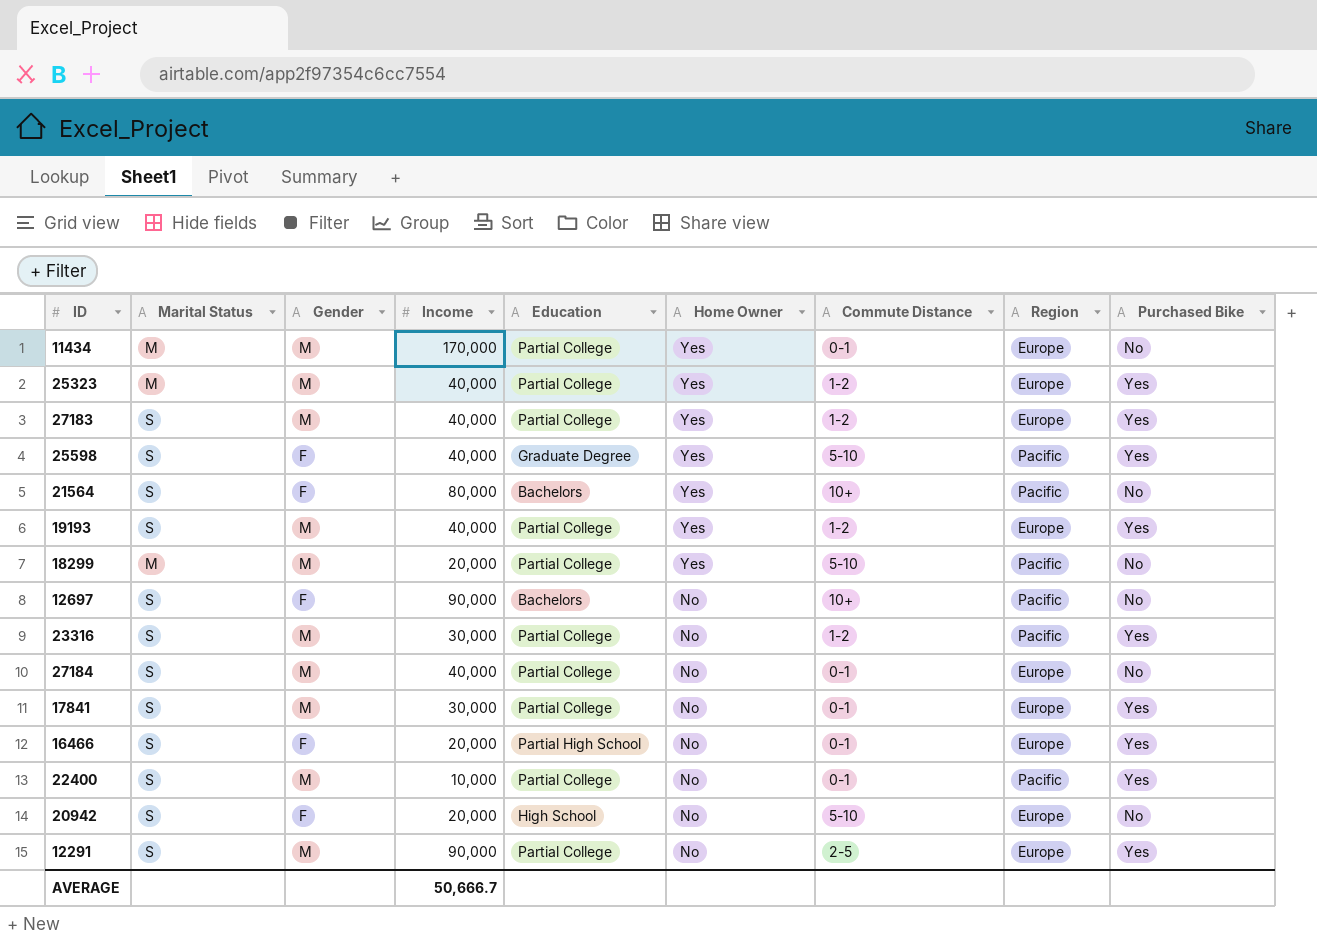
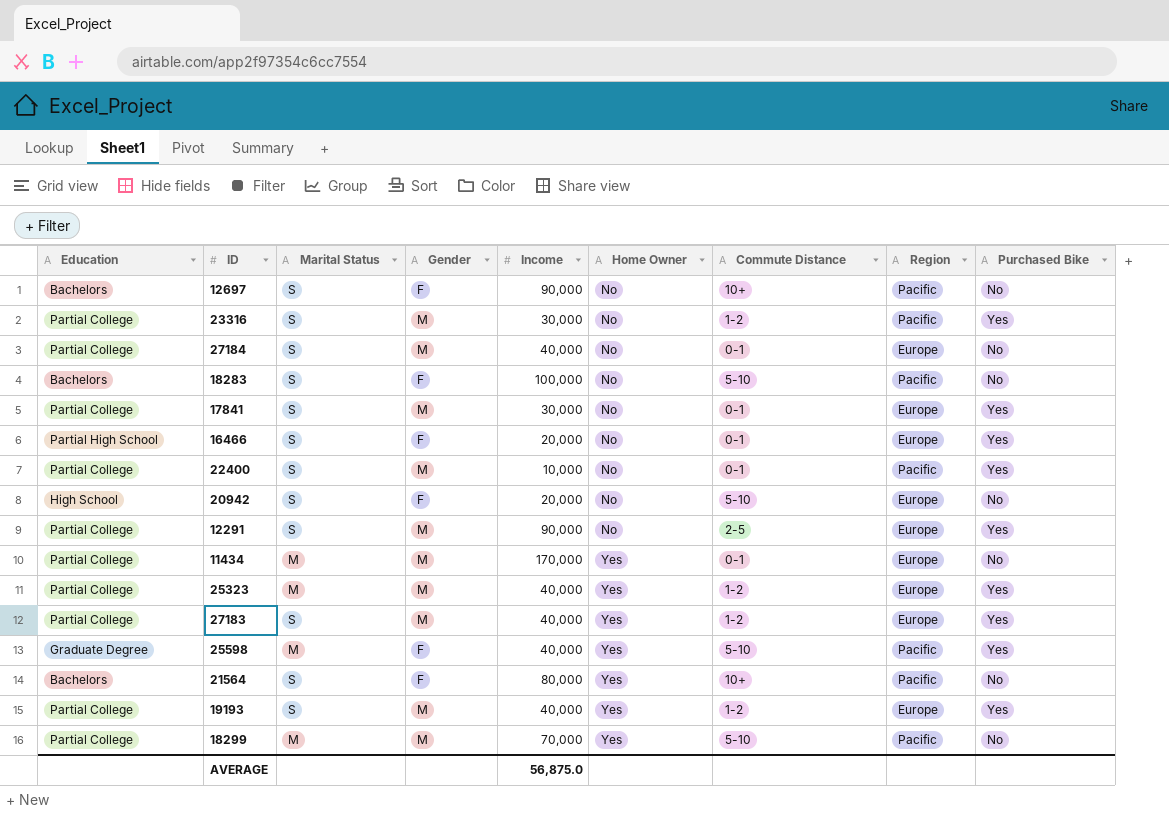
row order: Home Owner descending -> Home Owner ascending
column Education | position: 5 -> 1
row 18283: none -> Bachelors | S | F | 100,000 | No | 5-10 | Pacific | No
25598 | Marital Status: S -> M
18299 | Income: 20,000 -> 70,000
AVERAGE | Income: 50,666.7 -> 56,875.0

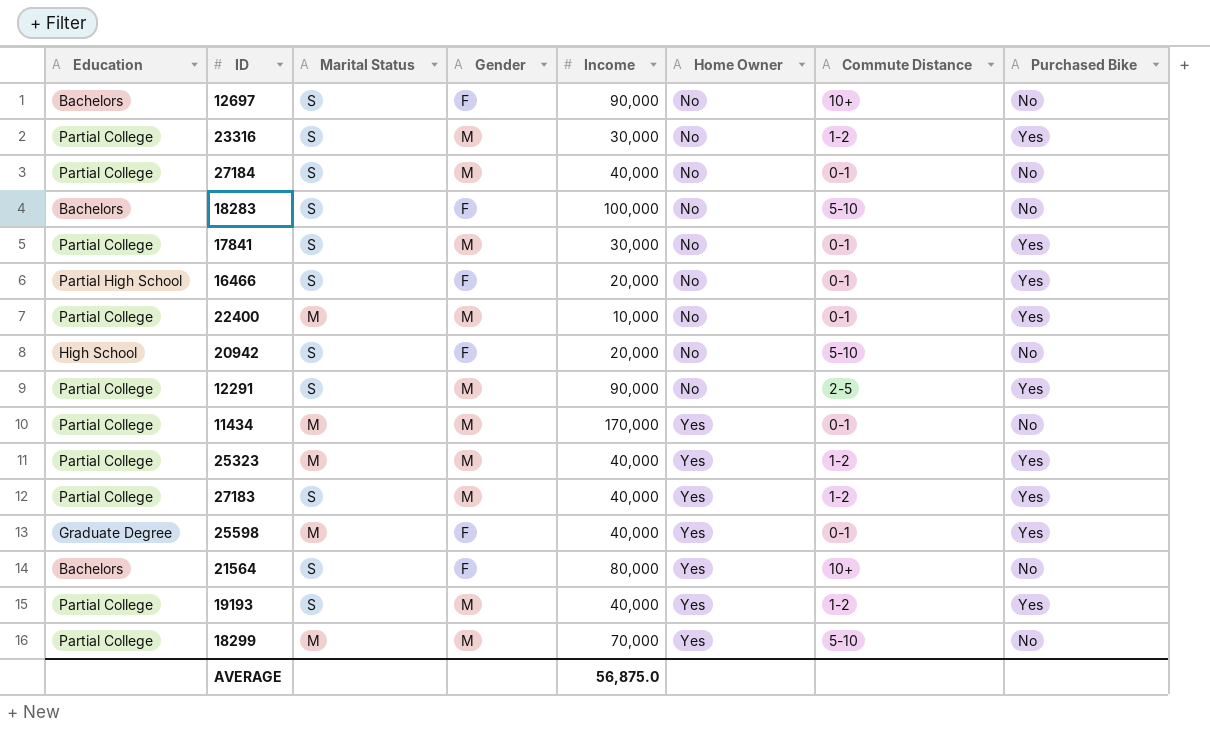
column Region | position: 8 -> none
22400 | Marital Status: S -> M
25598 | Commute Distance: 5-10 -> 0-1

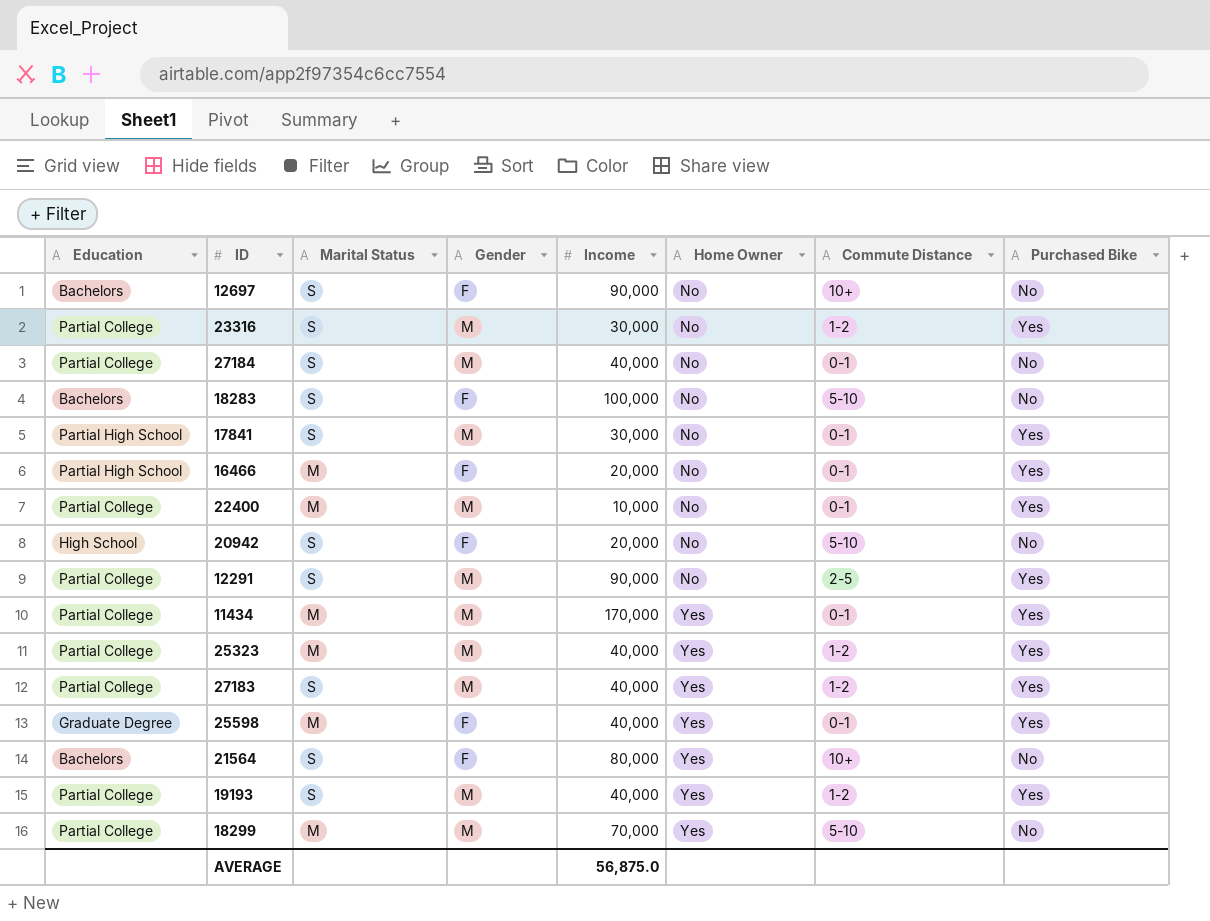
17841 | Education: Partial College -> Partial High School
16466 | Marital Status: S -> M
11434 | Purchased Bike: No -> Yes

